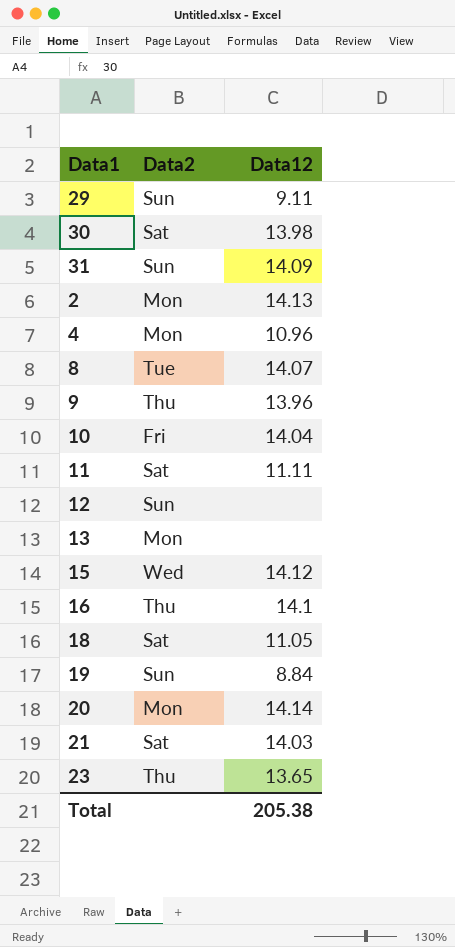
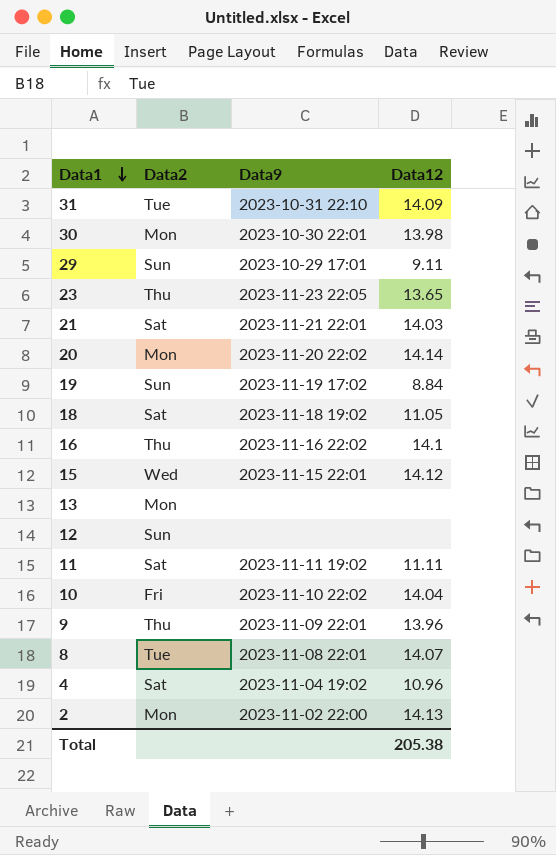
row order: none -> Data1 descending
column Data9 | position: none -> 3
31 | Data2: Sun -> Tue
30 | Data2: Sat -> Mon
4 | Data2: Mon -> Sat

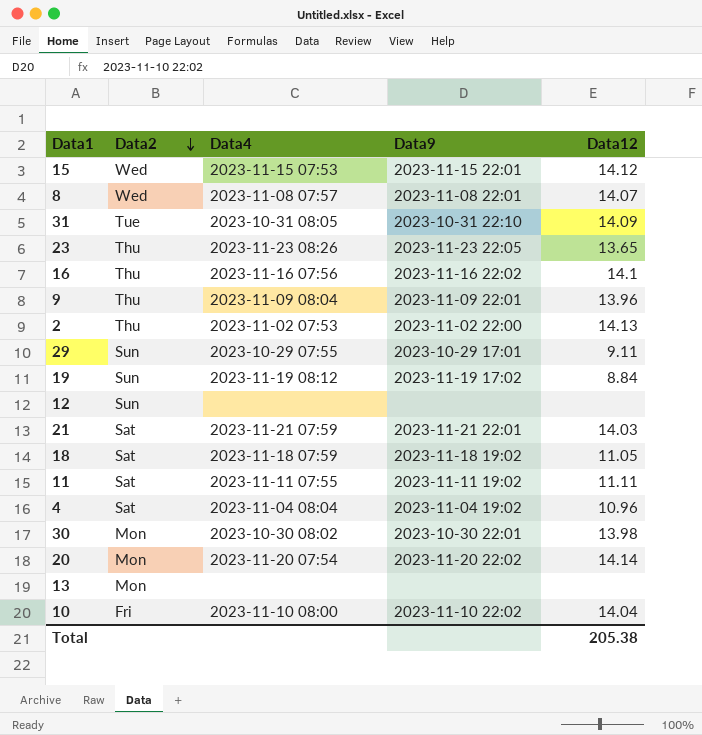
row order: Data1 descending -> Data2 descending
column Data4 | position: none -> 3
8 | Data2: Tue -> Wed
2 | Data2: Mon -> Thu

